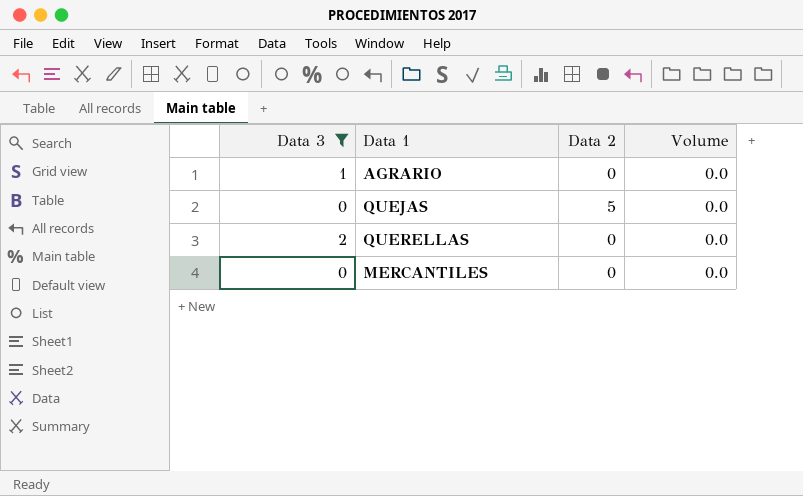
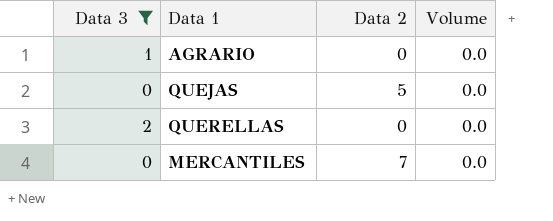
MERCANTILES | Data 2: 0 -> 7

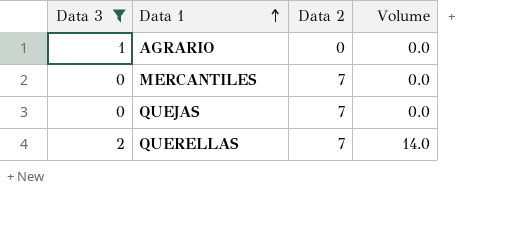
row order: none -> Data 1 ascending
QUEJAS | Data 2: 5 -> 7
QUERELLAS | Data 2: 0 -> 7
QUERELLAS | Volume: 0.0 -> 14.0

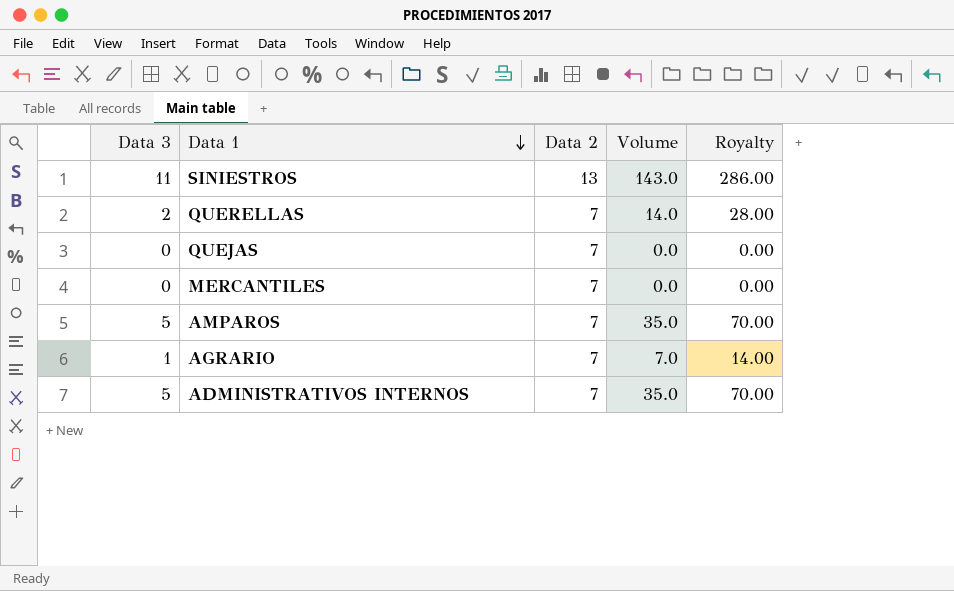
filter: Data 3 <= 2 -> none
row order: Data 1 ascending -> Data 1 descending
column Royalty | formula: none -> [Volume] * 2
AGRARIO | Data 2: 0 -> 7
AGRARIO | Volume: 0.0 -> 7.0

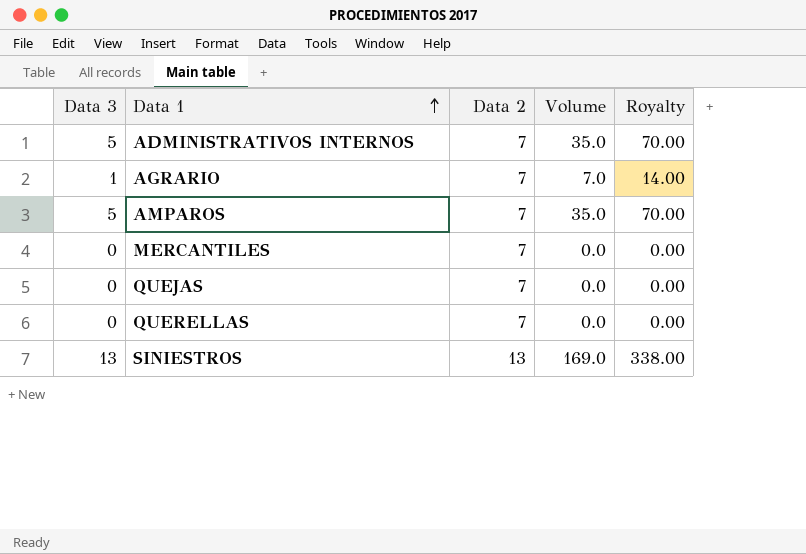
row order: Data 1 descending -> Data 1 ascending
QUERELLAS | Data 3: 2 -> 0
QUERELLAS | Volume: 14.0 -> 0.0
QUERELLAS | Royalty: 28.00 -> 0.00
SINIESTROS | Data 3: 11 -> 13
SINIESTROS | Volume: 143.0 -> 169.0
SINIESTROS | Royalty: 286.00 -> 338.00

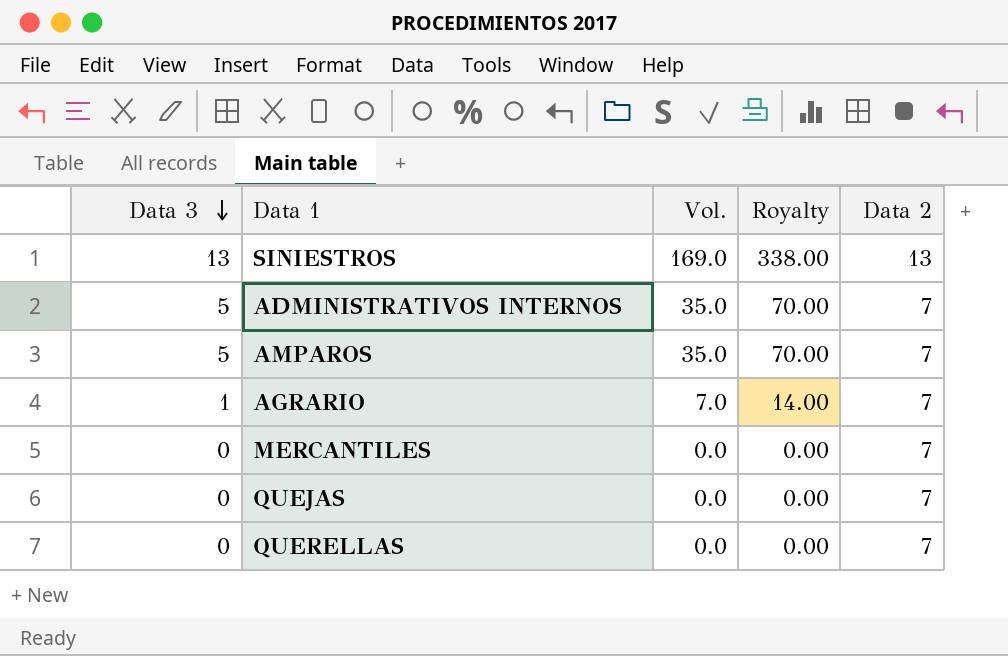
row order: Data 1 ascending -> Data 3 descending
column name: Volume -> Vol.
column Data 2 | position: 3 -> 5

